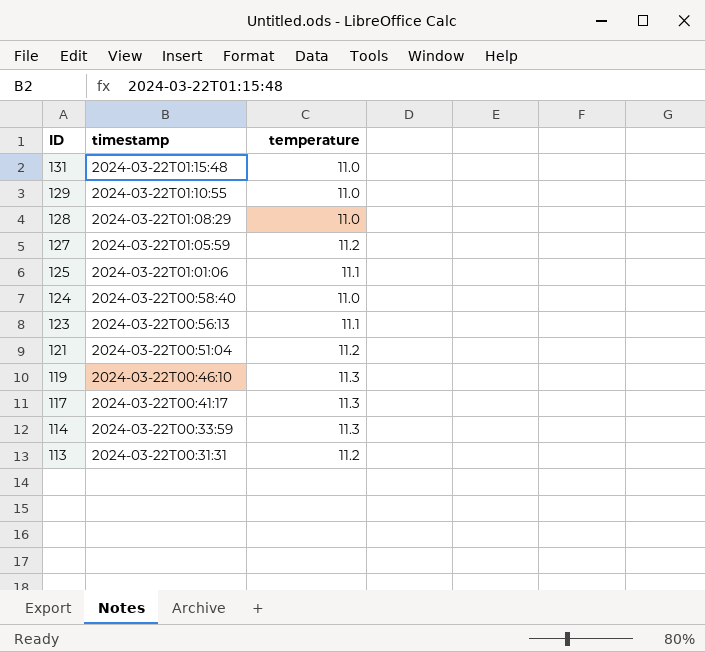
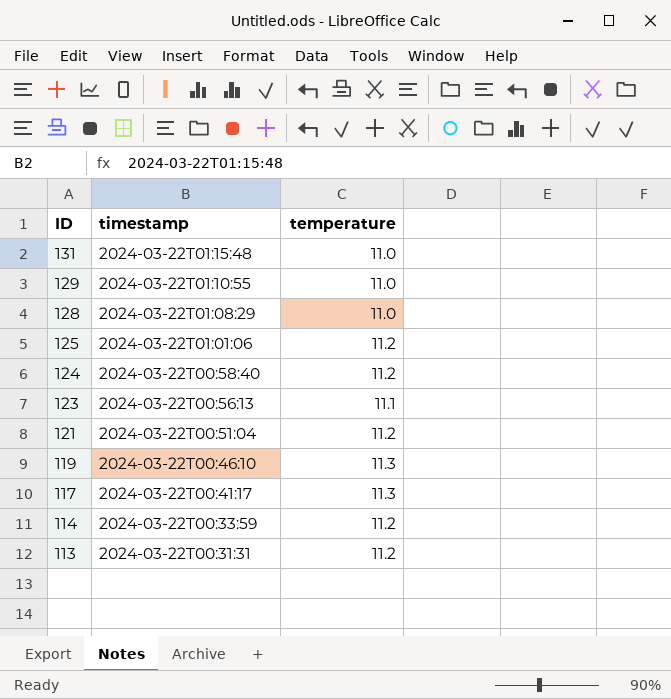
row 127: 2024-03-22T01:05:59 | 11.2 -> none
125 | temperature: 11.1 -> 11.2
124 | temperature: 11.0 -> 11.2
114 | temperature: 11.3 -> 11.2

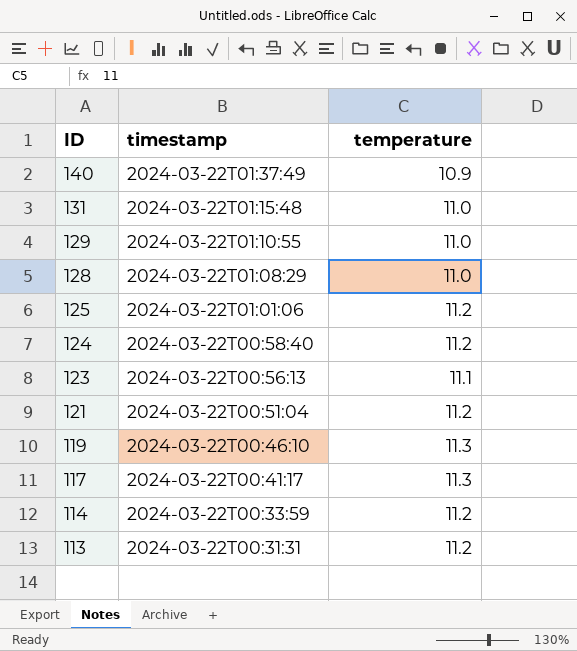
row 140: none -> 2024-03-22T01:37:49 | 10.9

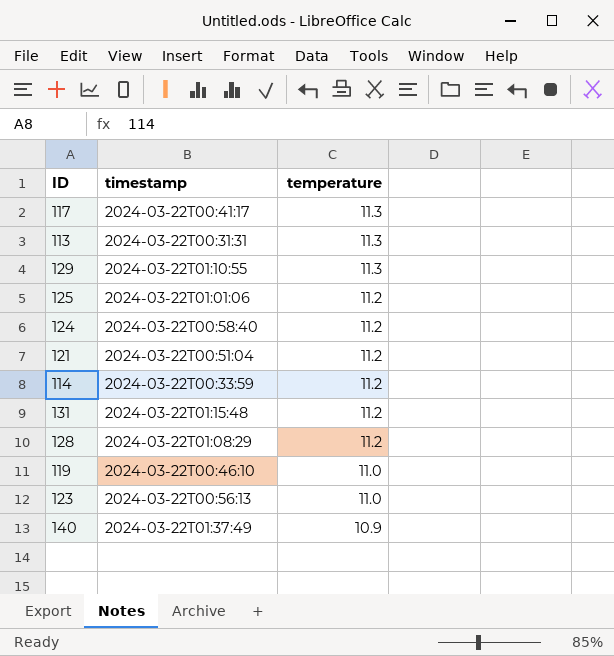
row order: ID descending -> temperature descending
113 | temperature: 11.2 -> 11.3
129 | temperature: 11.0 -> 11.3
131 | temperature: 11.0 -> 11.2
128 | temperature: 11.0 -> 11.2
119 | temperature: 11.3 -> 11.0
123 | temperature: 11.1 -> 11.0

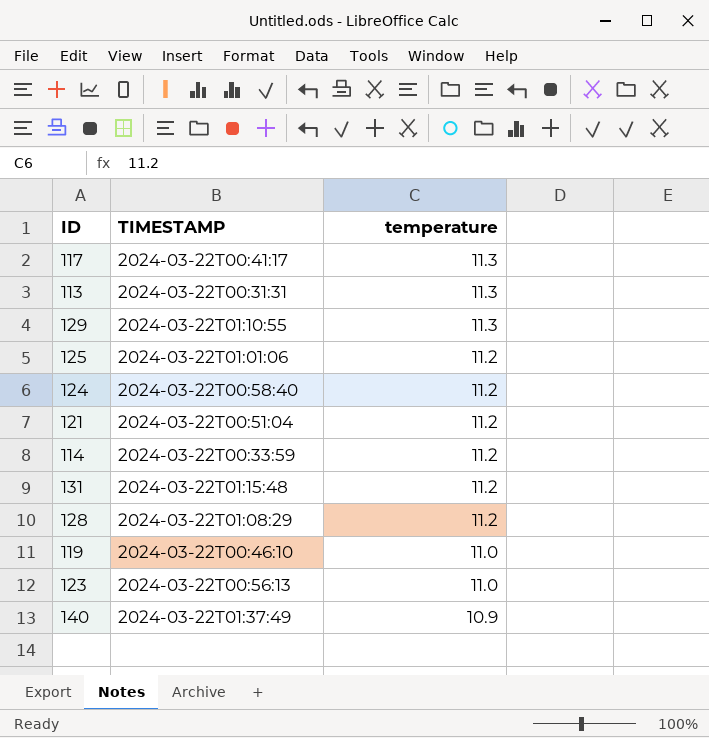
column name: timestamp -> TIMESTAMP

